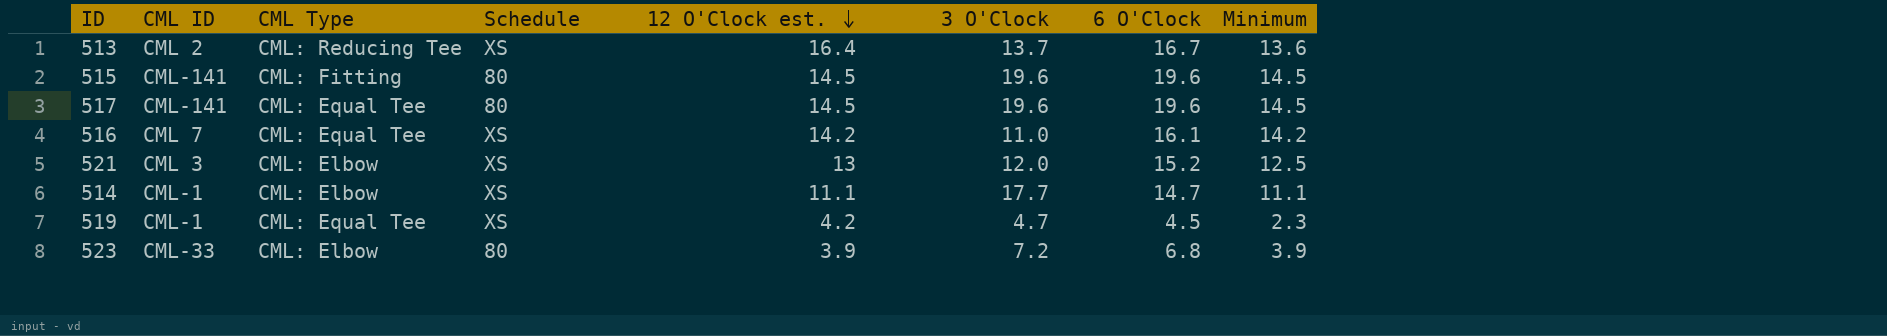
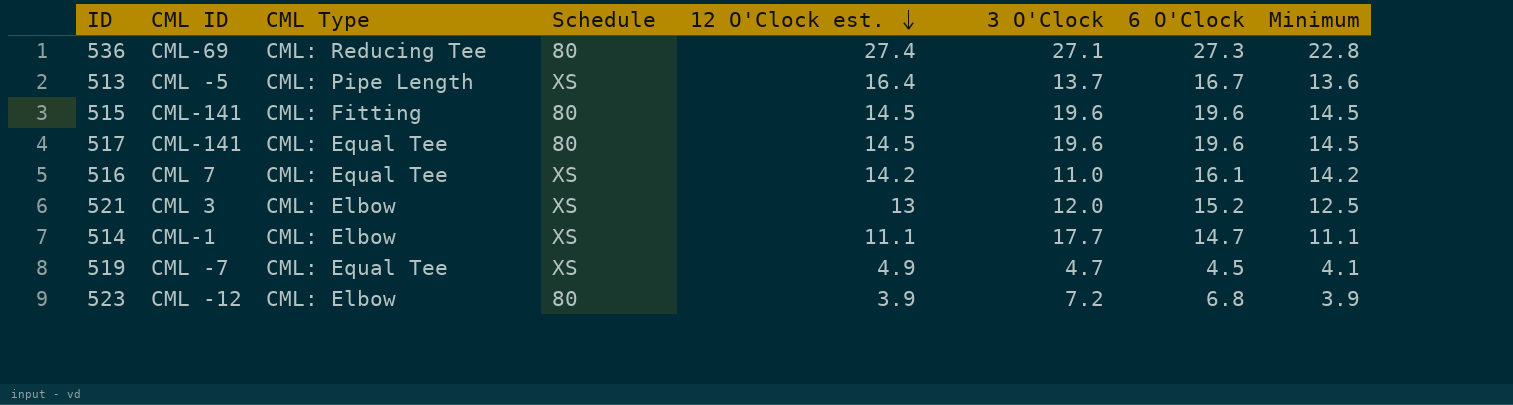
row 536: none -> CML-69 | CML: Reducing Tee | 80 | 27.4 | 27.1 | 27.3 | 22.8
513 | CML ID: CML 2 -> CML -5
513 | CML Type: CML: Reducing Tee -> CML: Pipe Length
519 | CML ID: CML-1 -> CML -7
519 | 12 O'Clock est.: 4.2 -> 4.9
519 | Minimum: 2.3 -> 4.1
523 | CML ID: CML-33 -> CML -12

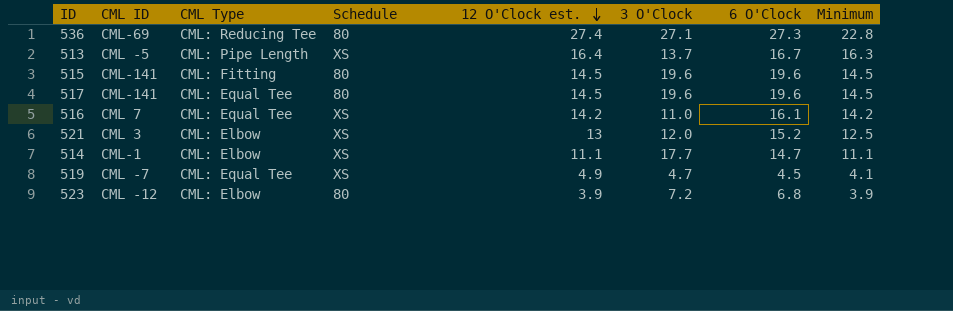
513 | Minimum: 13.6 -> 16.3

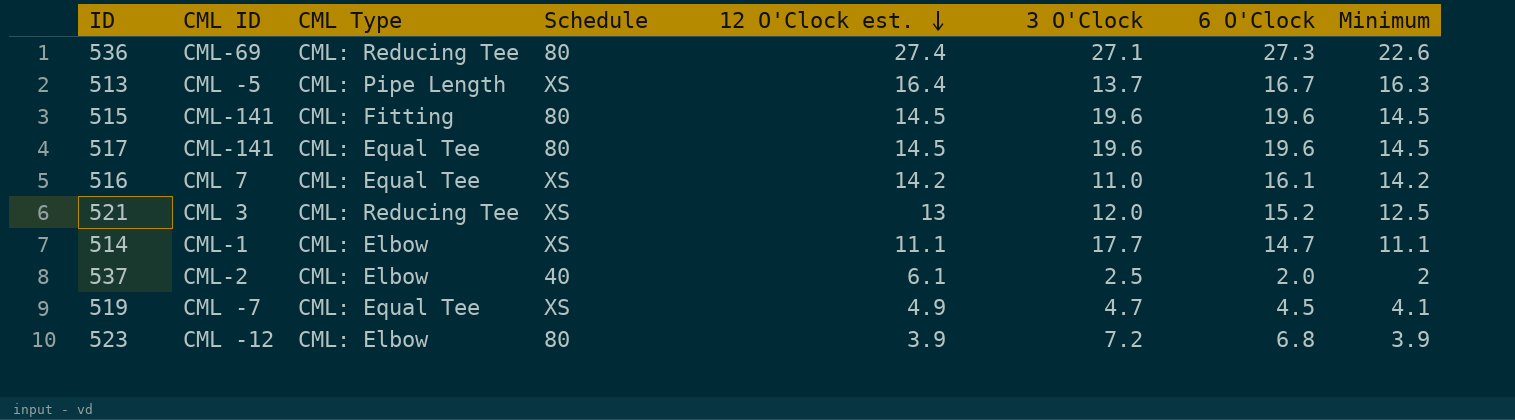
536 | Minimum: 22.8 -> 22.6
521 | CML Type: CML: Elbow -> CML: Reducing Tee
row 537: none -> CML-2 | CML: Elbow | 40 | 6.1 | 2.5 | 2.0 | 2

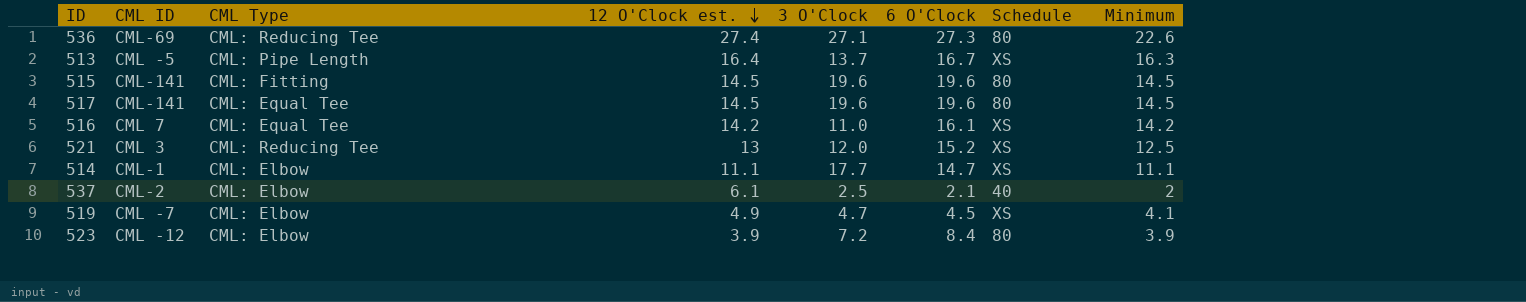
column Schedule | position: 4 -> 7
537 | 6 O'Clock: 2.0 -> 2.1
519 | CML Type: CML: Equal Tee -> CML: Elbow
523 | 6 O'Clock: 6.8 -> 8.4

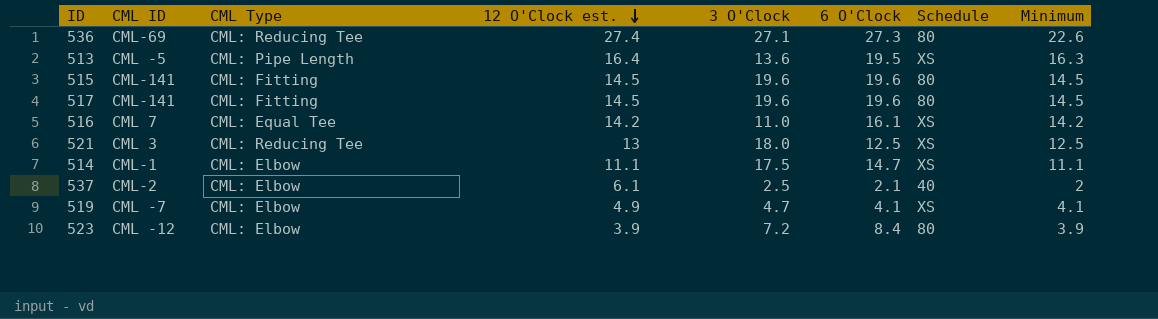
513 | 3 O'Clock: 13.7 -> 13.6
513 | 6 O'Clock: 16.7 -> 19.5
517 | CML Type: CML: Equal Tee -> CML: Fitting
521 | 3 O'Clock: 12.0 -> 18.0
521 | 6 O'Clock: 15.2 -> 12.5
514 | 3 O'Clock: 17.7 -> 17.5
519 | 6 O'Clock: 4.5 -> 4.1

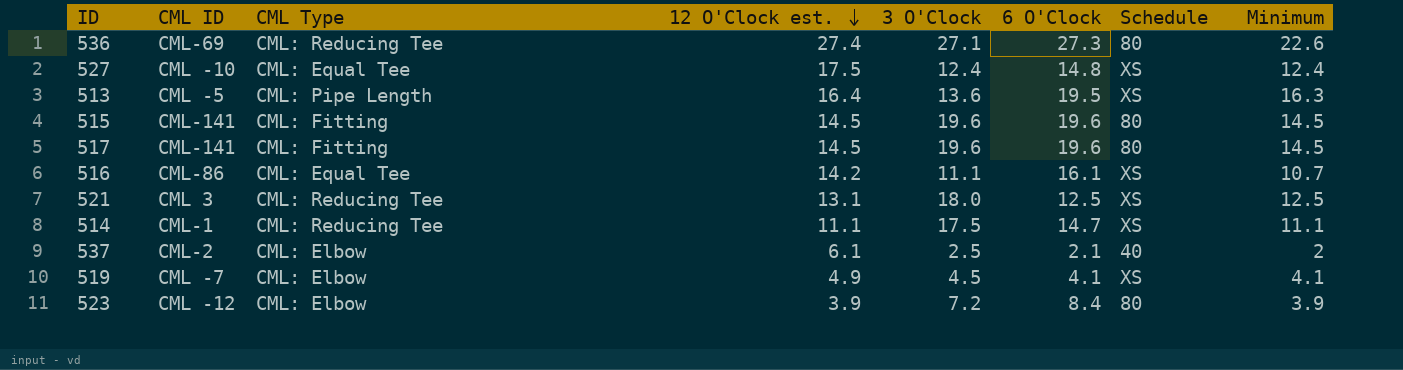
row 527: none -> CML -10 | CML: Equal Tee | 17.5 | 12.4 | 14.8 | XS | 12.4
516 | CML ID: CML 7 -> CML-86
516 | 3 O'Clock: 11.0 -> 11.1
516 | Minimum: 14.2 -> 10.7
521 | 12 O'Clock est.: 13 -> 13.1
514 | CML Type: CML: Elbow -> CML: Reducing Tee
519 | 3 O'Clock: 4.7 -> 4.5

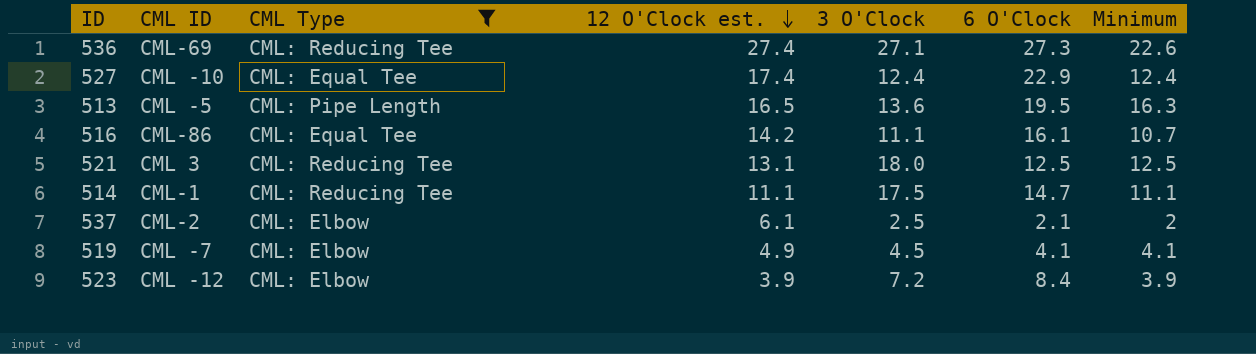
filter: none -> CML Type != CML: Fitting
column Schedule | position: 7 -> none
527 | 12 O'Clock est.: 17.5 -> 17.4
527 | 6 O'Clock: 14.8 -> 22.9
513 | 12 O'Clock est.: 16.4 -> 16.5

